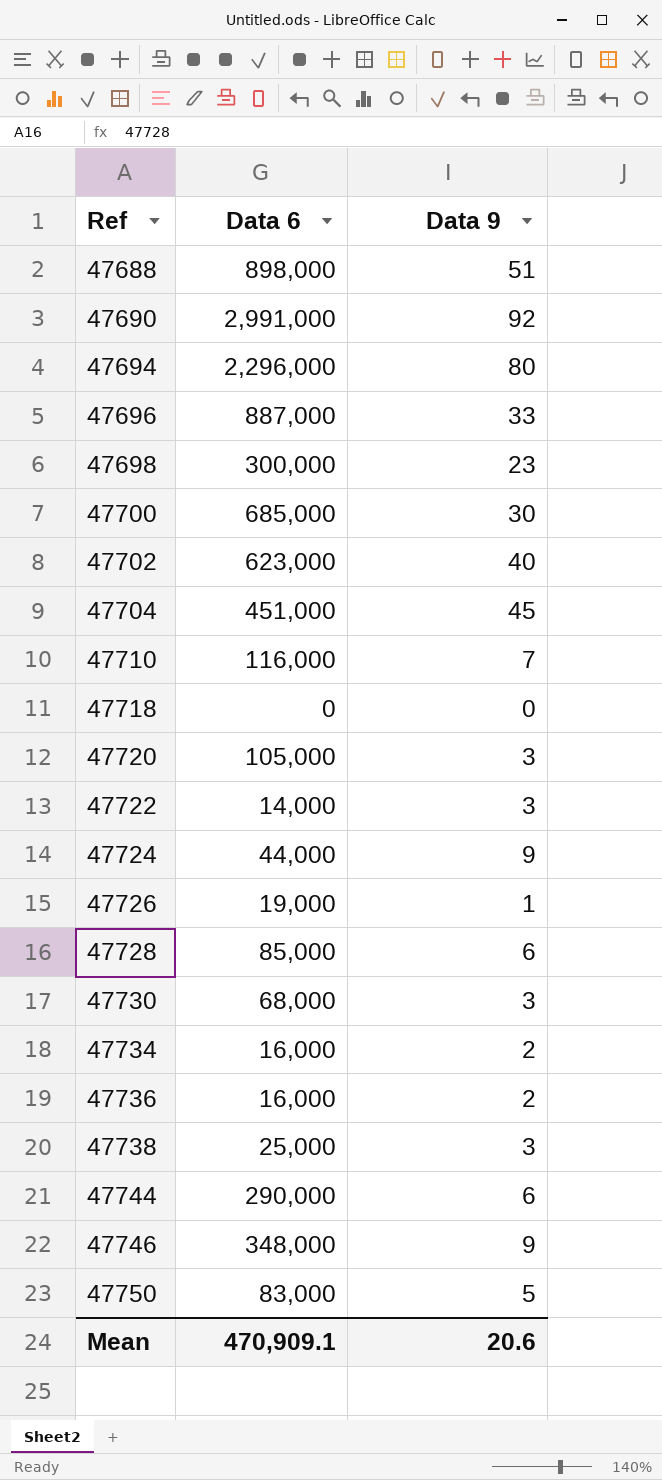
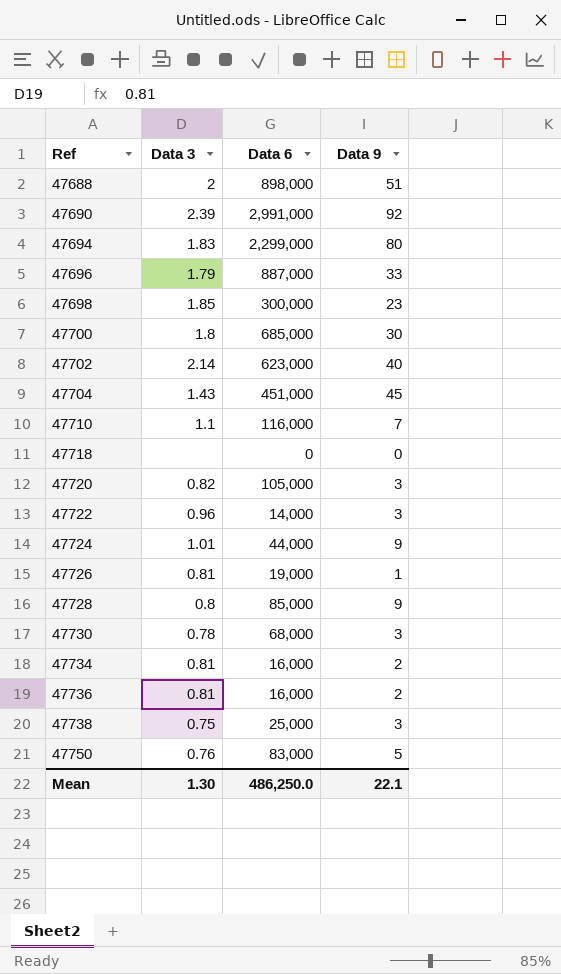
column Data 3 | position: none -> 2
row 47744: 290,000 | 6 -> none
row 47746: 348,000 | 9 -> none
47694 | Data 6: 2,296,000 -> 2,299,000
47728 | Data 9: 6 -> 9
Mean | Data 6: 470,909.1 -> 486,250.0
Mean | Data 9: 20.6 -> 22.1

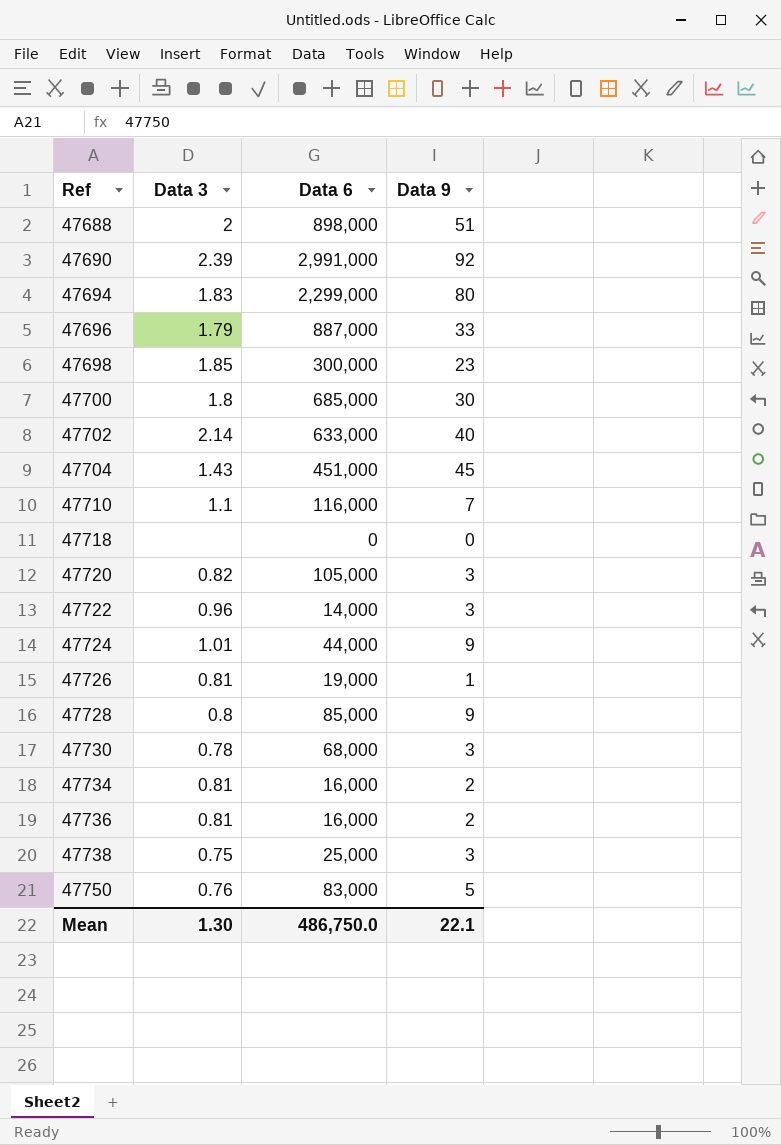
47702 | Data 6: 623,000 -> 633,000
Mean | Data 6: 486,250.0 -> 486,750.0

